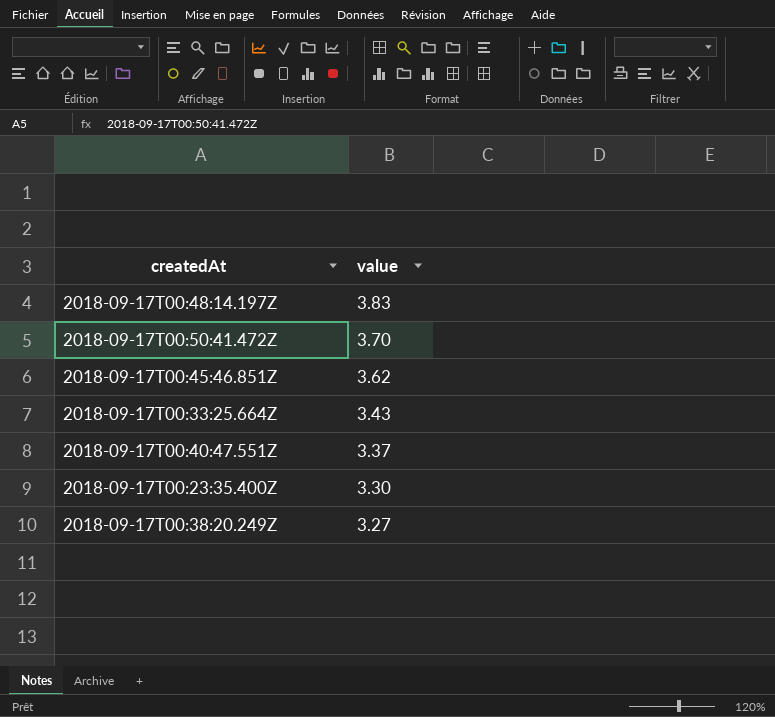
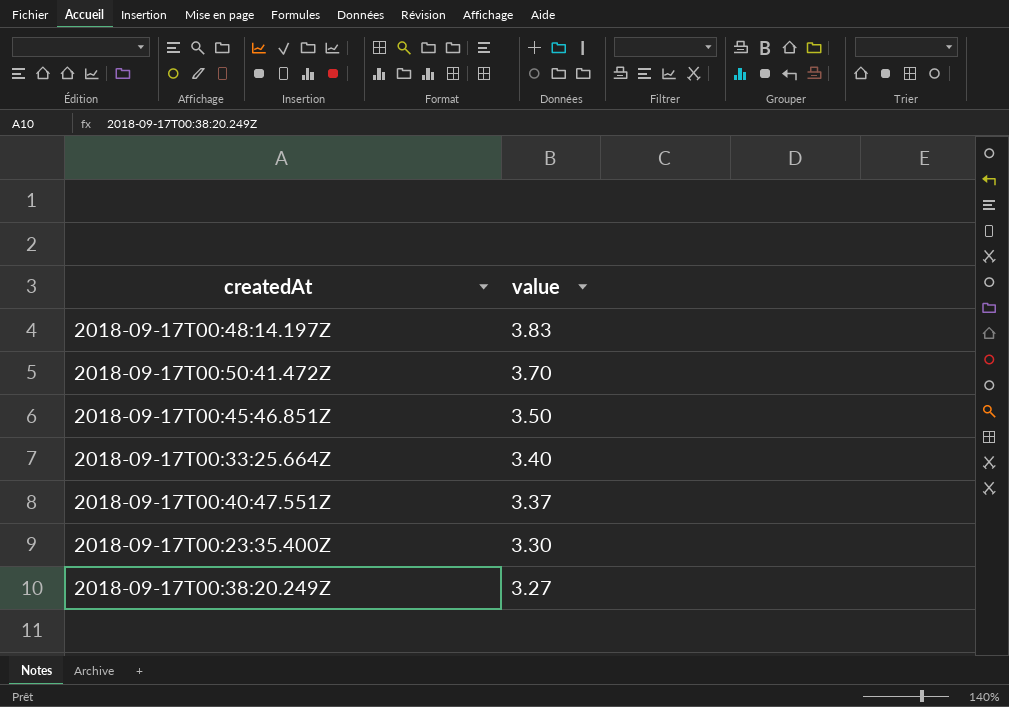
2018-09-17T00:45:46.851Z | value: 3.62 -> 3.50
2018-09-17T00:33:25.664Z | value: 3.43 -> 3.40

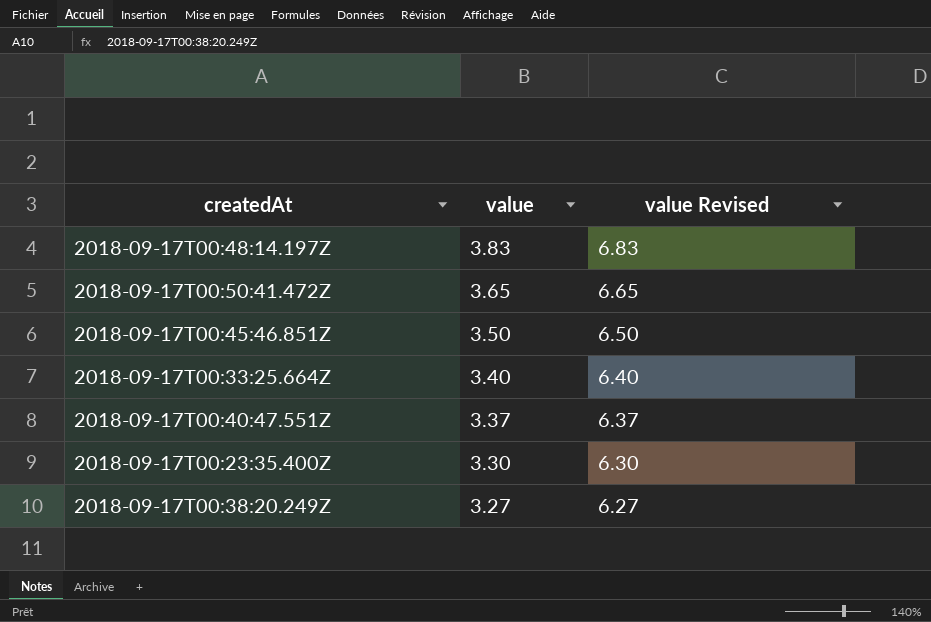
column value Revised | formula: none -> [value] + 3
2018-09-17T00:50:41.472Z | value: 3.70 -> 3.65

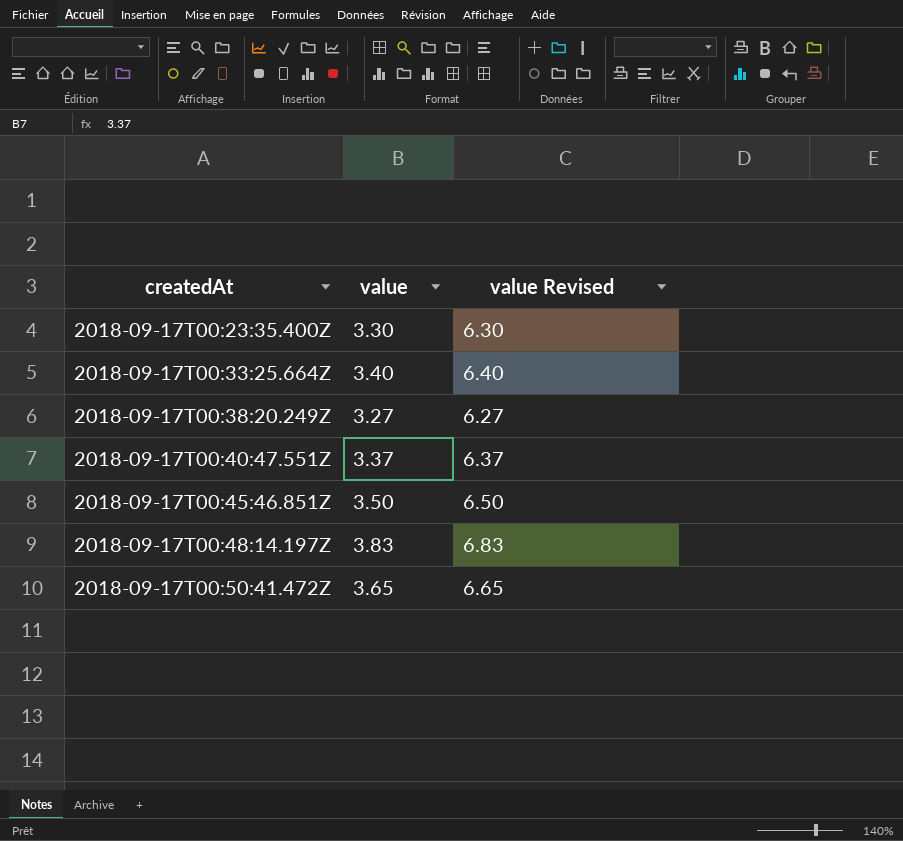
row order: value descending -> createdAt ascending

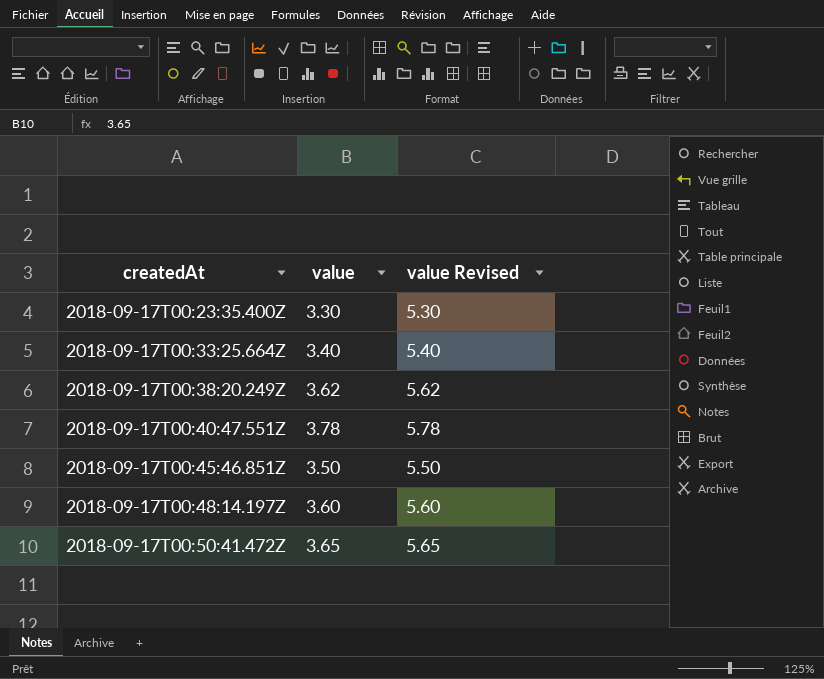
column value Revised | formula: [value] + 3 -> [value] + 2
2018-09-17T00:38:20.249Z | value: 3.27 -> 3.62
2018-09-17T00:40:47.551Z | value: 3.37 -> 3.78
2018-09-17T00:48:14.197Z | value: 3.83 -> 3.60

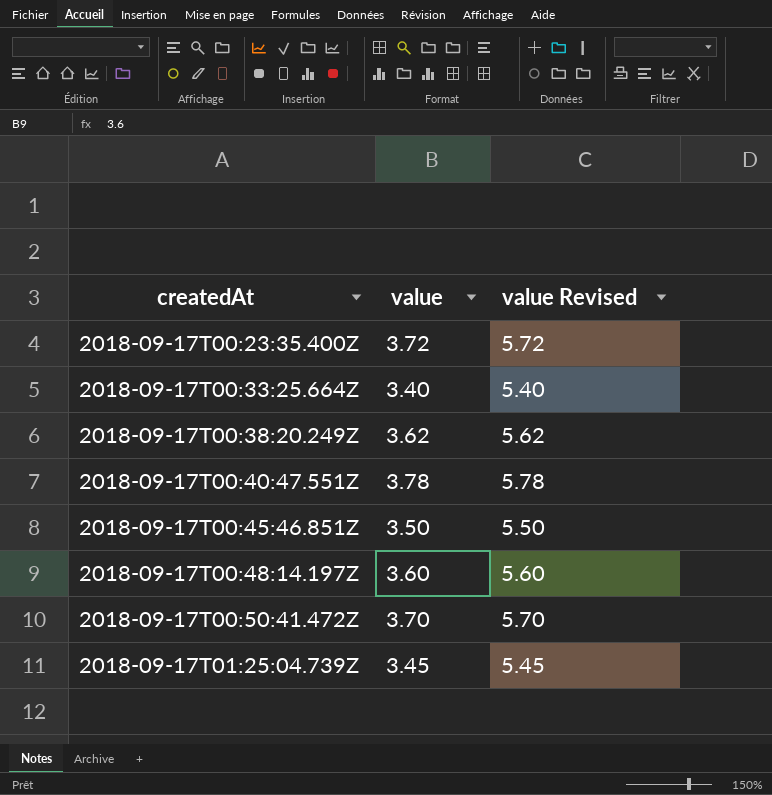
2018-09-17T00:23:35.400Z | value: 3.30 -> 3.72
2018-09-17T00:23:35.400Z | value Revised: 5.30 -> 5.72
2018-09-17T00:50:41.472Z | value: 3.65 -> 3.70
2018-09-17T00:50:41.472Z | value Revised: 5.65 -> 5.70
row 2018-09-17T01:25:04.739Z: none -> 3.45 | 5.45

